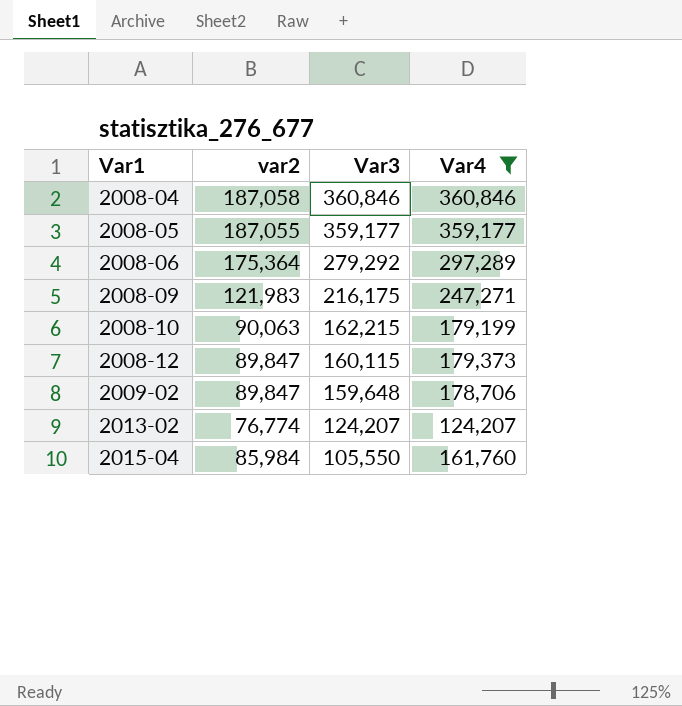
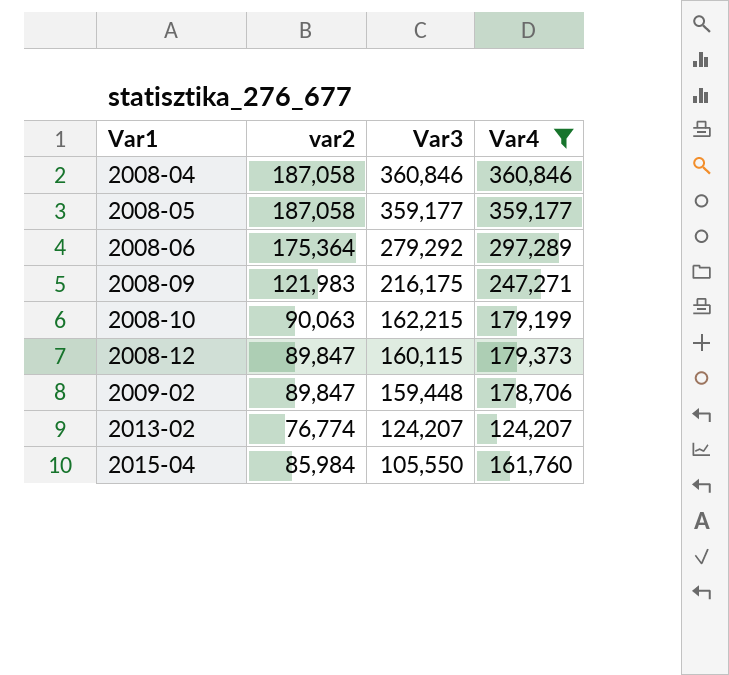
2008-05 | var2: 187,055 -> 187,058
2009-02 | Var3: 159,648 -> 159,448

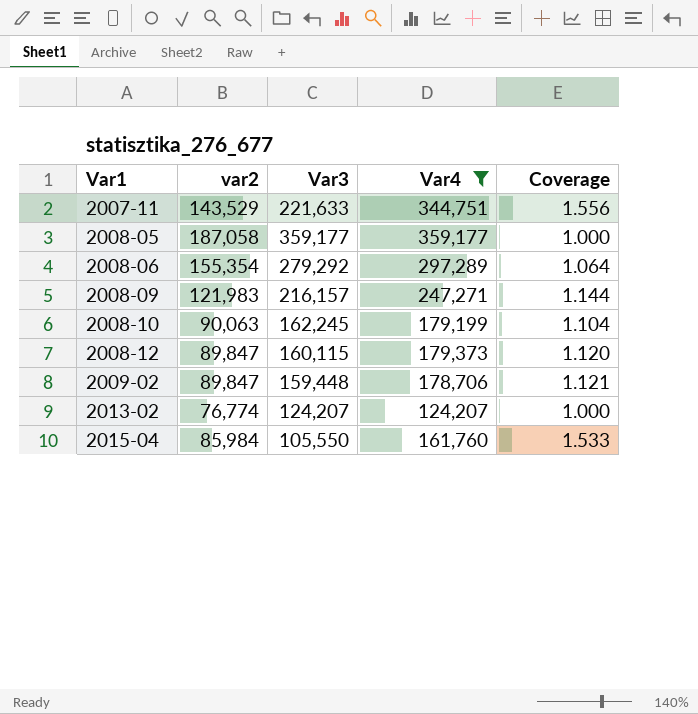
column Coverage | formula: none -> [Var4] / [Var3]
row 2008-04: 187,058 | 360,846 | 360,846 -> none
row 2007-11: none -> 143,529 | 221,633 | 344,751 | 1.556
2008-06 | var2: 175,364 -> 155,354
2008-09 | Var3: 216,175 -> 216,157
2008-10 | Var3: 162,215 -> 162,245

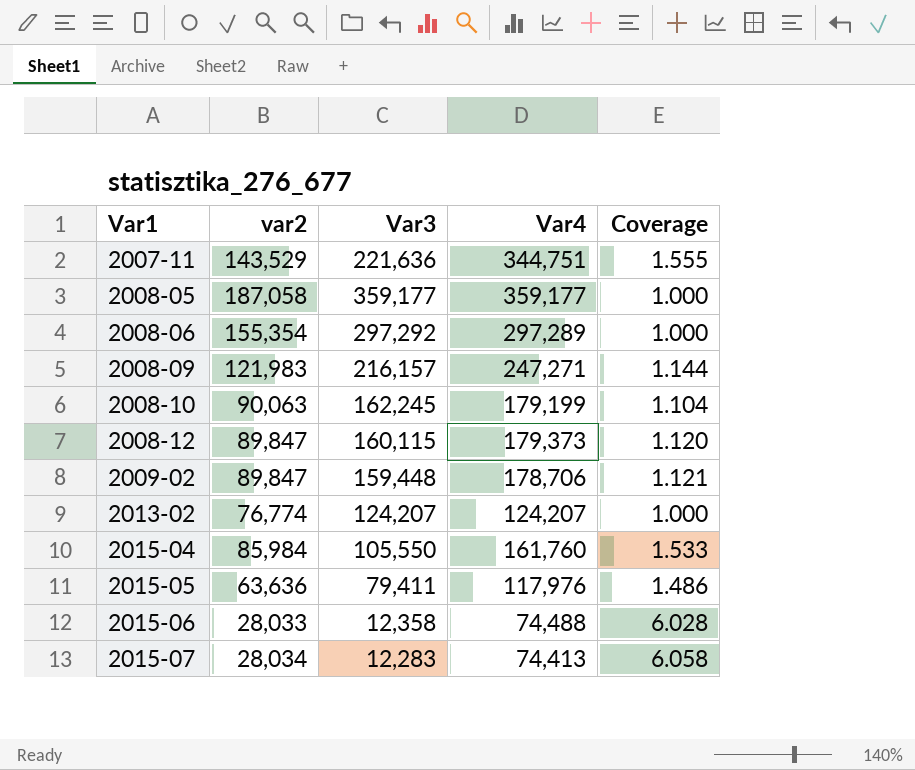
filter: Var4 >= 124,207 -> none
2007-11 | Var3: 221,633 -> 221,636
2007-11 | Coverage: 1.556 -> 1.555
2008-06 | Var3: 279,292 -> 297,292
2008-06 | Coverage: 1.064 -> 1.000

